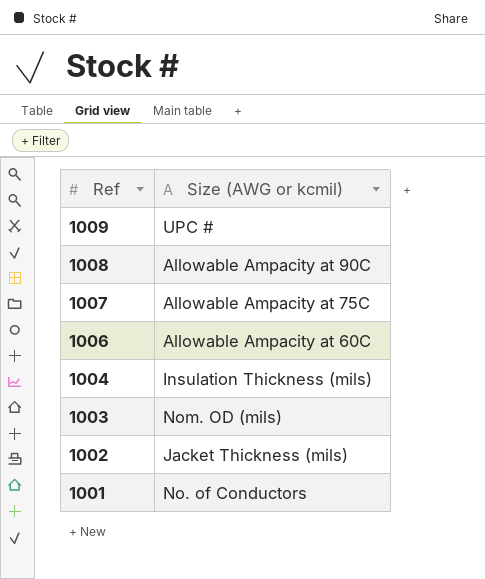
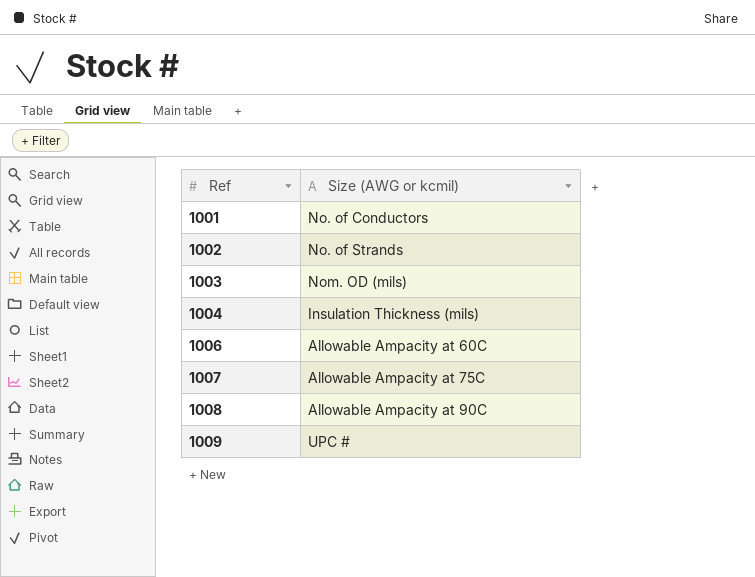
row order: Ref descending -> Ref ascending
1002 | Size (AWG or kcmil): Jacket Thickness (mils) -> No. of Strands

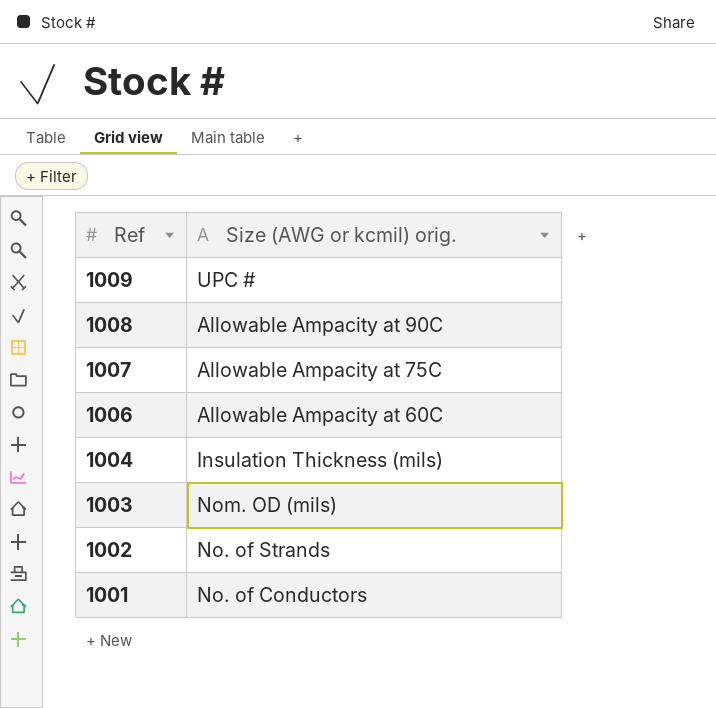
row order: Ref ascending -> Ref descending
column name: Size (AWG or kcmil) -> Size (AWG or kcmil) orig.

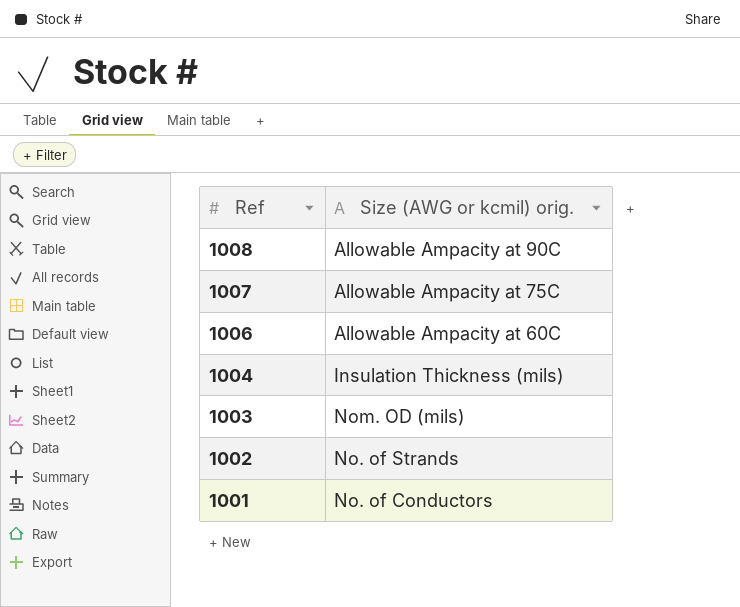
row 1009: UPC # -> none

